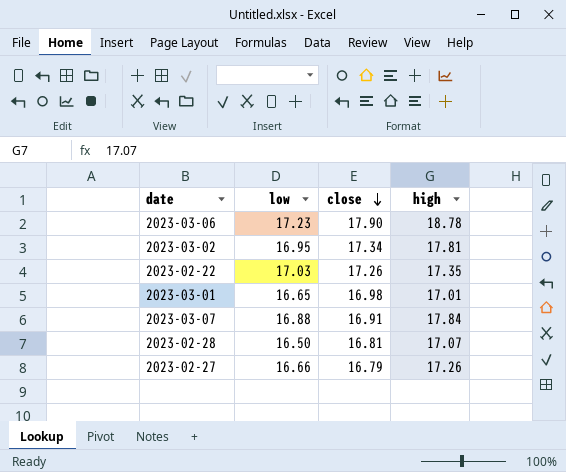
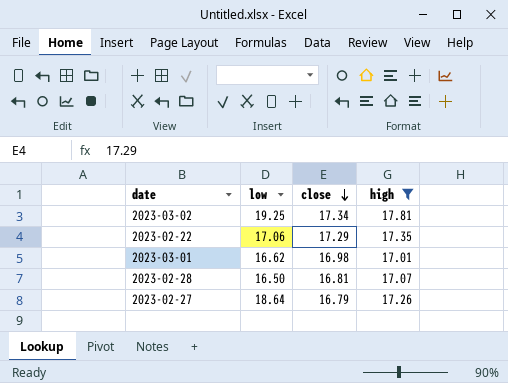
filter: none -> high <= 17.81
2023-03-02 | low: 16.95 -> 19.25
2023-02-22 | low: 17.03 -> 17.06
2023-02-22 | close: 17.26 -> 17.29
2023-03-01 | low: 16.65 -> 16.62
2023-02-27 | low: 16.66 -> 18.64

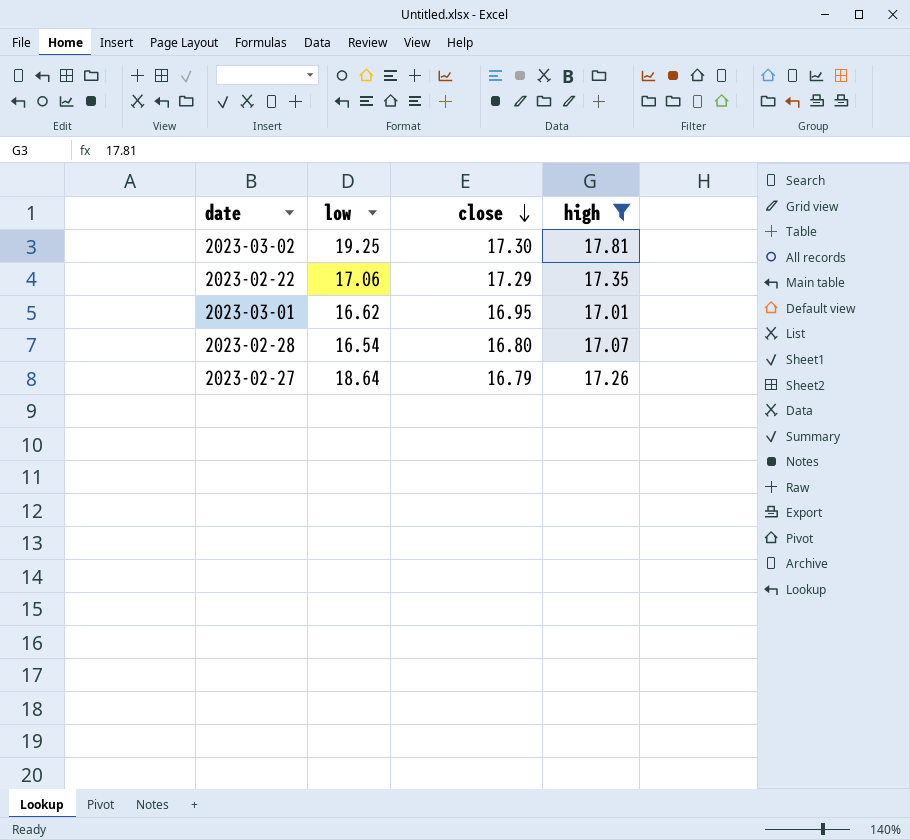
2023-03-02 | close: 17.34 -> 17.30
2023-03-01 | close: 16.98 -> 16.95
2023-02-28 | low: 16.50 -> 16.54
2023-02-28 | close: 16.81 -> 16.80

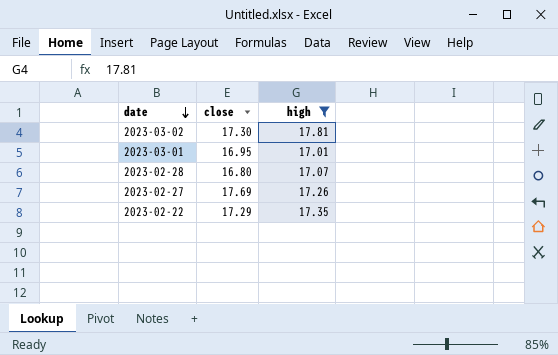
row order: close descending -> date descending
column low | position: 2 -> none
2023-02-27 | close: 16.79 -> 17.69

